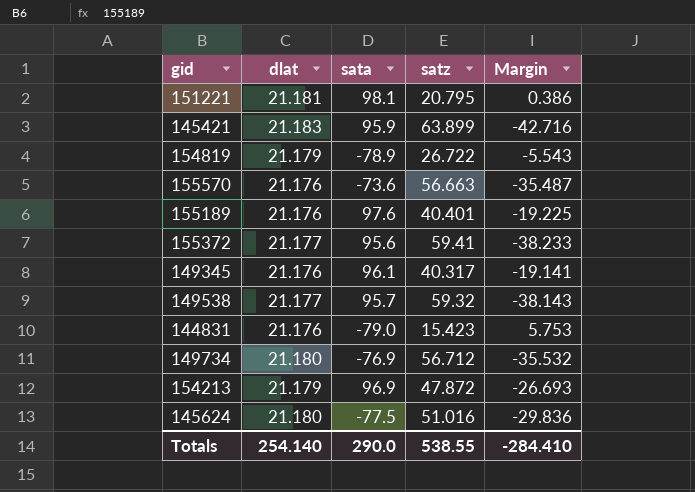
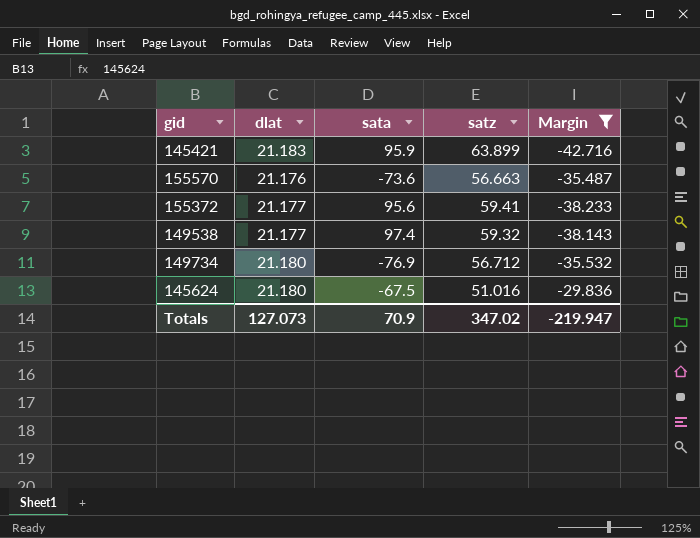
filter: none -> Margin <= -29.836
149538 | sata: 95.7 -> 97.4
145624 | sata: -77.5 -> -67.5
Totals | dlat: 254.140 -> 127.073
Totals | sata: 290.0 -> 70.9
Totals | satz: 538.55 -> 347.02
Totals | Margin: -284.410 -> -219.947

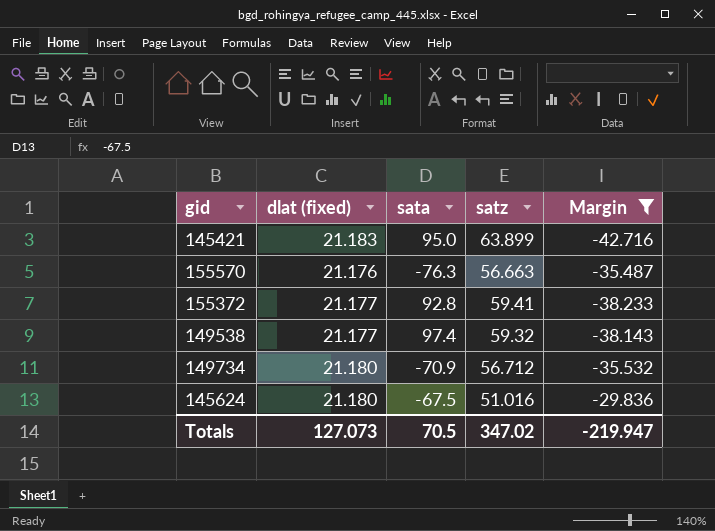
column name: dlat -> dlat (fixed)
145421 | sata: 95.9 -> 95.0
155570 | sata: -73.6 -> -76.3
155372 | sata: 95.6 -> 92.8
149734 | sata: -76.9 -> -70.9
Totals | sata: 70.9 -> 70.5

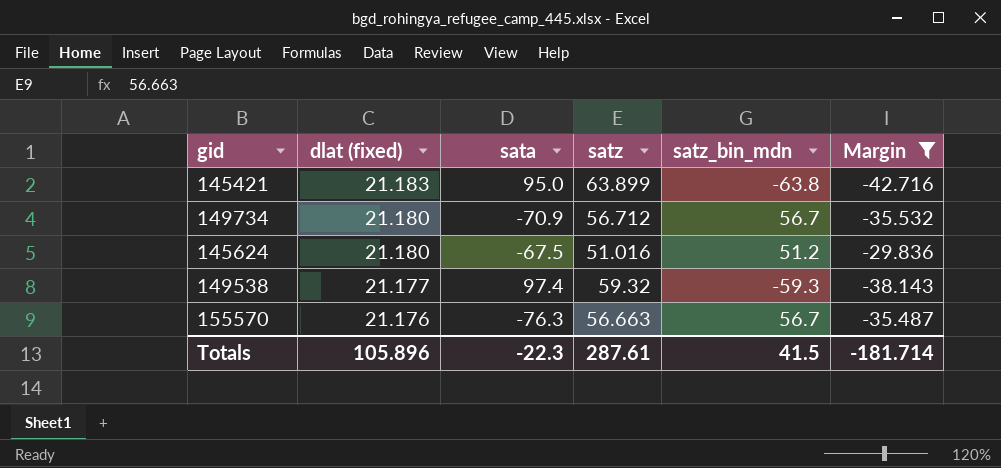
row order: none -> dlat (fixed) descending
column satz_bin_mdn | position: none -> 5
row 155372: 21.177 | 92.8 | 59.41 | -38.233 -> none
Totals | dlat (fixed): 127.073 -> 105.896
Totals | sata: 70.5 -> -22.3
Totals | satz: 347.02 -> 287.61
Totals | Margin: -219.947 -> -181.714

